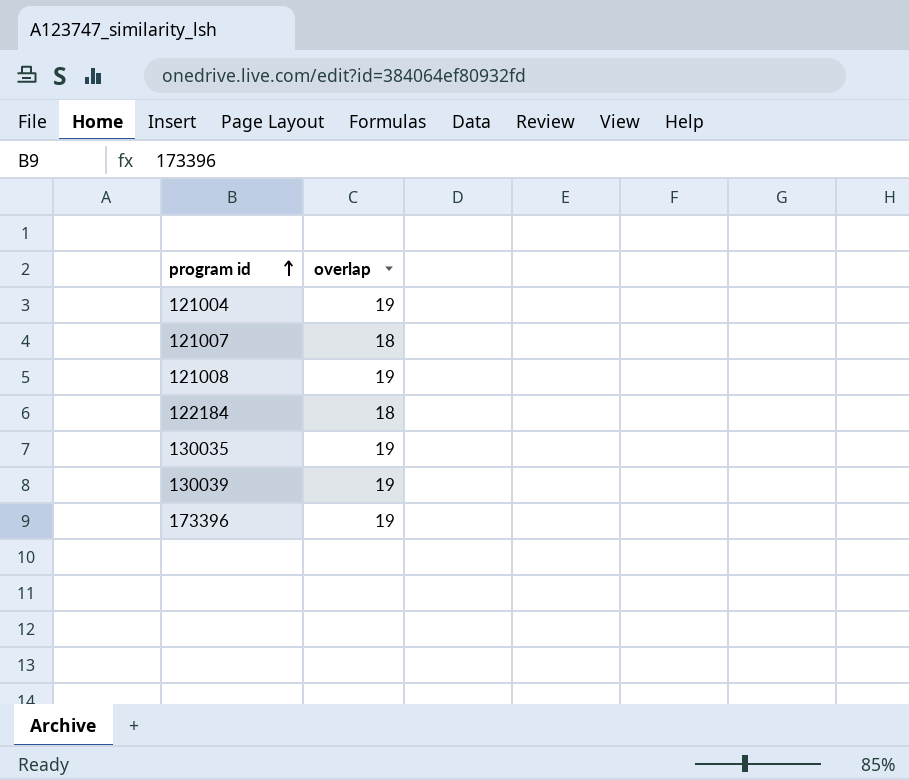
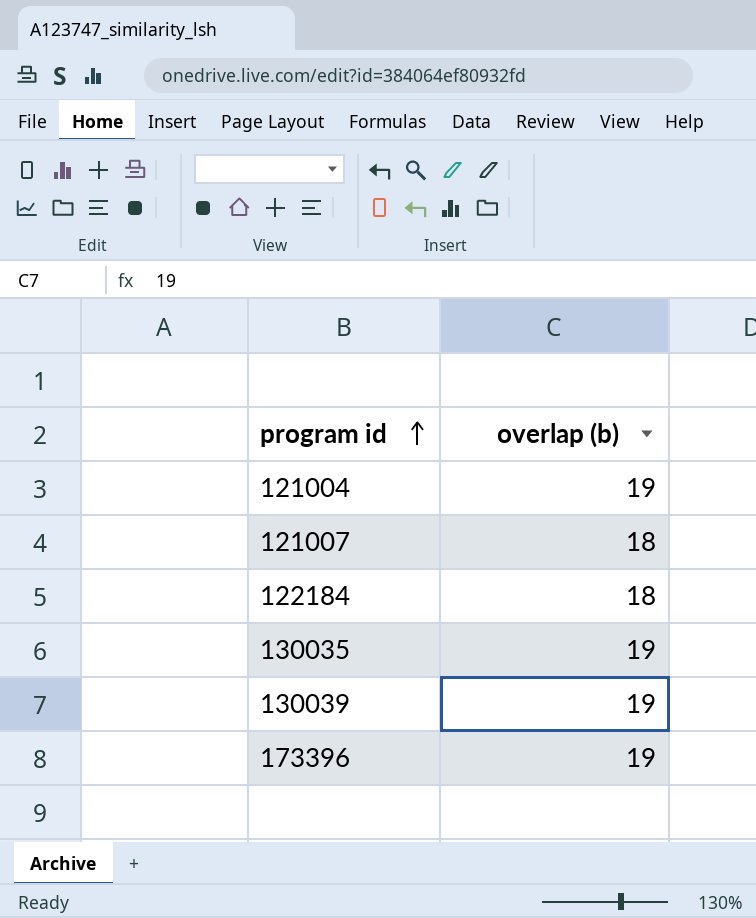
column name: overlap -> overlap (b)
row 121008: 19 -> none

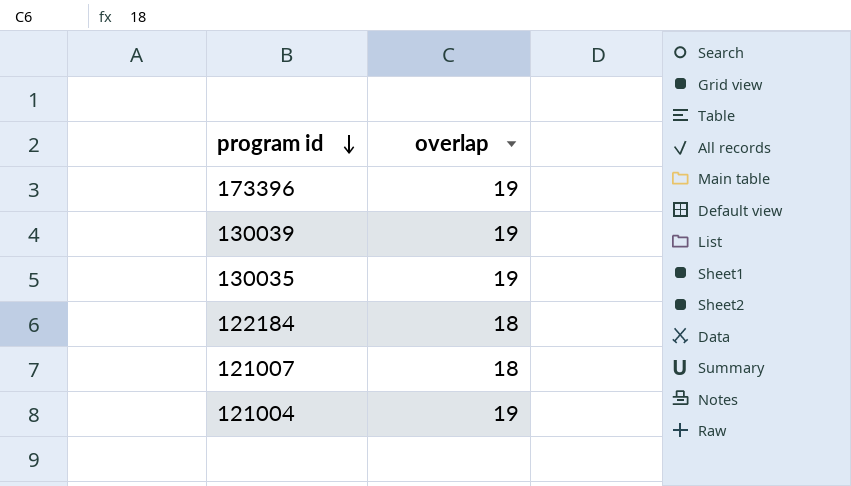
row order: program id ascending -> program id descending
column name: overlap (b) -> overlap

